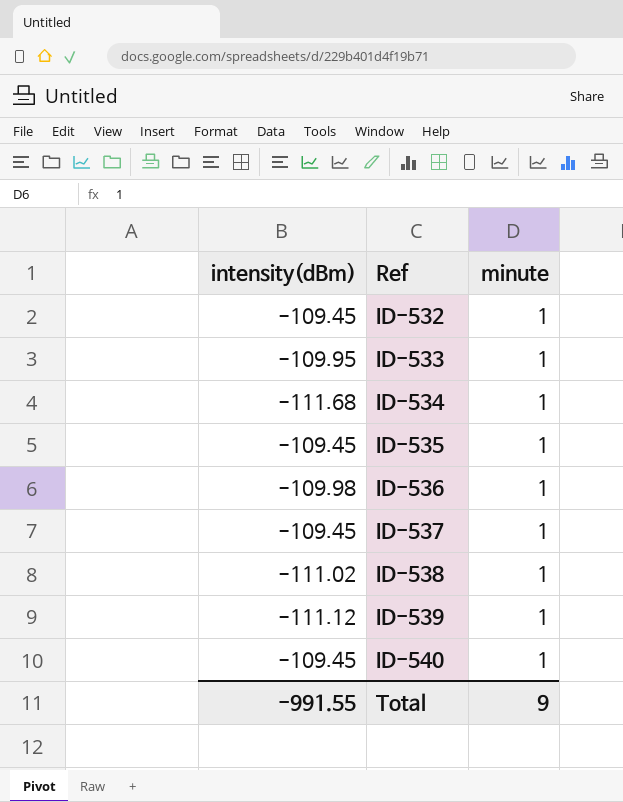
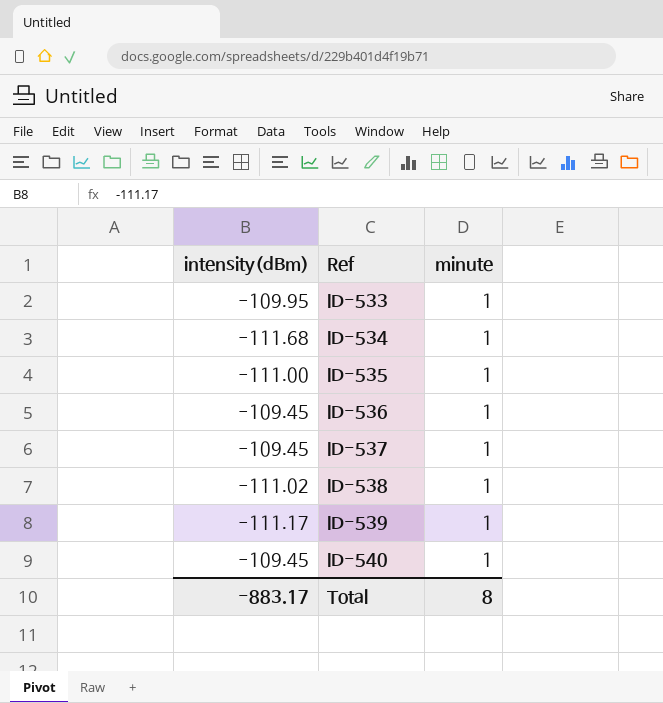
row ID-532: -109.45 | 1 -> none
ID-535 | intensity(dBm): -109.45 -> -111.00
ID-536 | intensity(dBm): -109.98 -> -109.45
ID-539 | intensity(dBm): -111.12 -> -111.17
Total | intensity(dBm): -991.55 -> -883.17
Total | minute: 9 -> 8

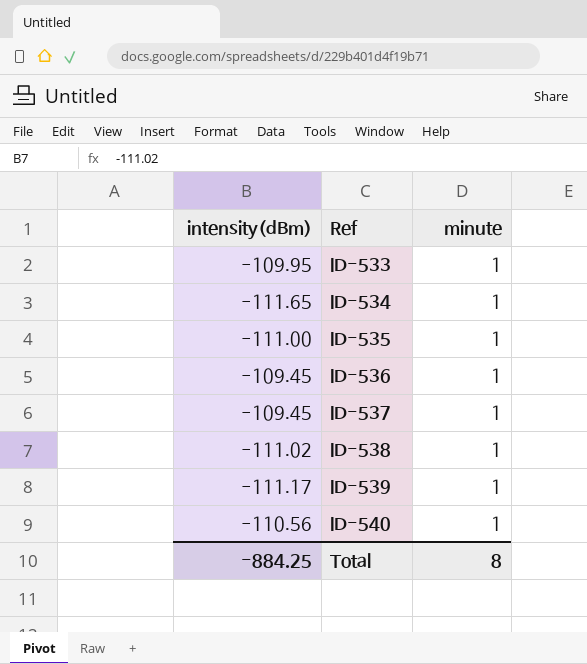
ID-534 | intensity(dBm): -111.68 -> -111.65
ID-540 | intensity(dBm): -109.45 -> -110.56
Total | intensity(dBm): -883.17 -> -884.25

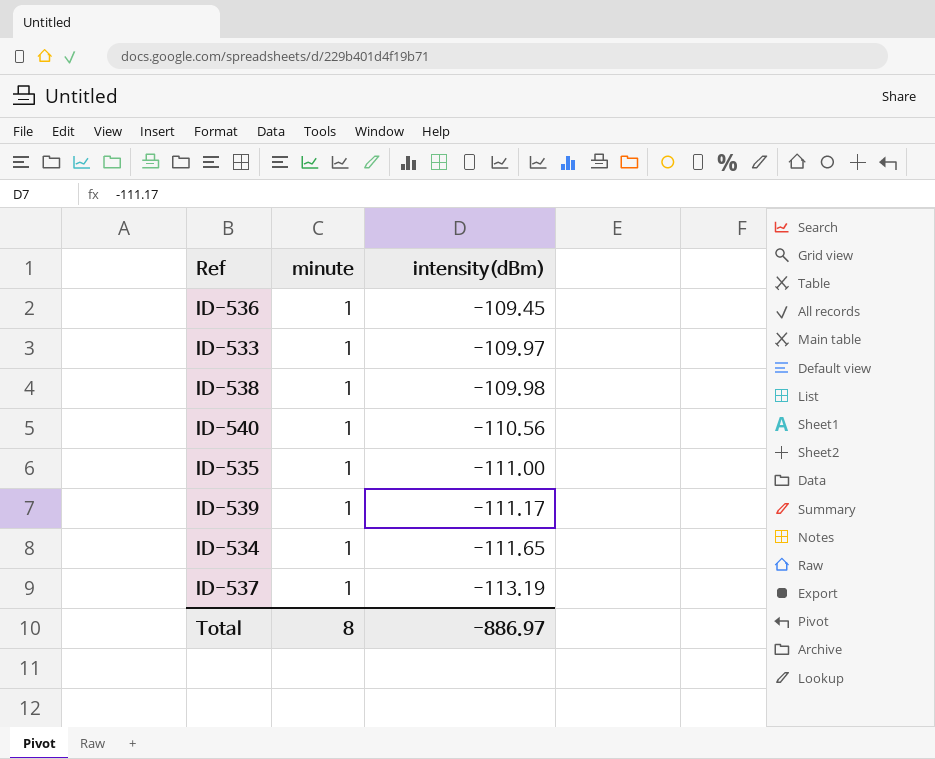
row order: Ref ascending -> intensity(dBm) descending
column intensity(dBm) | position: 1 -> 3
ID-533 | intensity(dBm): -109.95 -> -109.97
ID-538 | intensity(dBm): -111.02 -> -109.98
ID-537 | intensity(dBm): -109.45 -> -113.19
Total | intensity(dBm): -884.25 -> -886.97

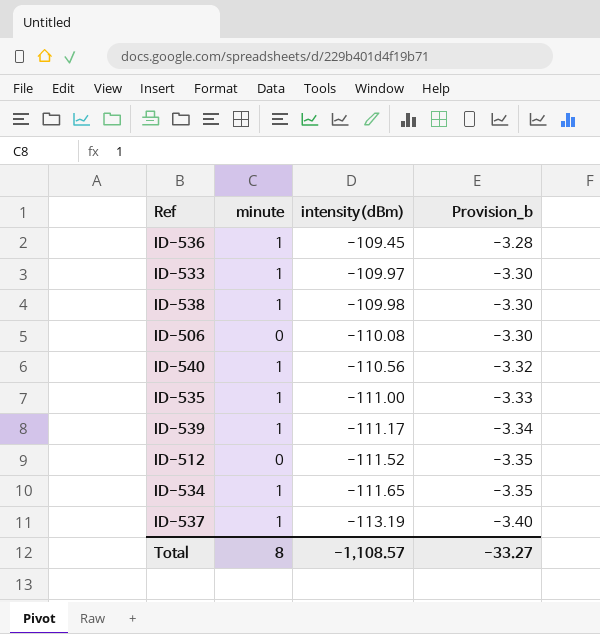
column Provision_b | formula: none -> [intensity(dBm)] * 0.03
row ID-506: none -> 0 | -110.08 | -3.30
row ID-512: none -> 0 | -111.52 | -3.35
Total | intensity(dBm): -886.97 -> -1,108.57

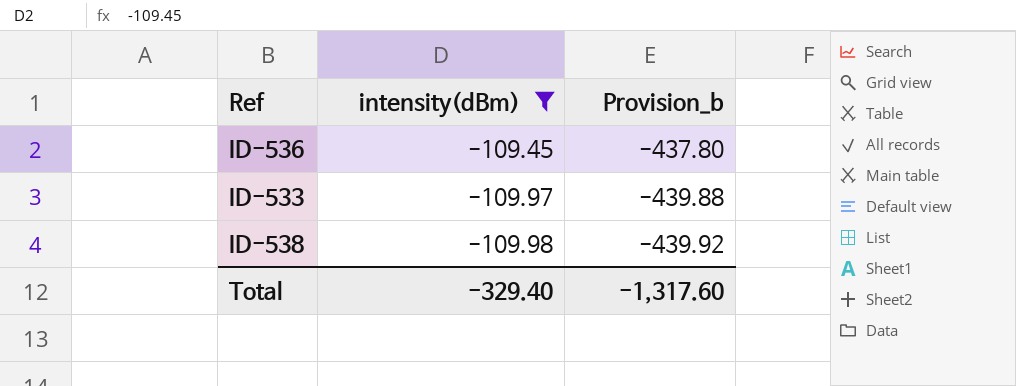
filter: none -> intensity(dBm) >= -109.98
column minute | position: 2 -> none
column Provision_b | formula: [intensity(dBm)] * 0.03 -> [intensity(dBm)] * 4
Total | intensity(dBm): -1,108.57 -> -329.40
Total | Provision_b: -33.27 -> -1,317.60

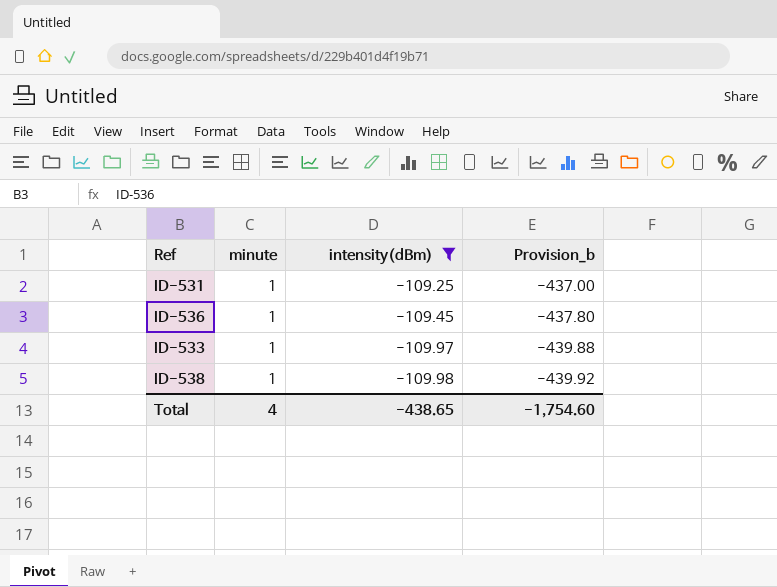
column minute | position: none -> 2
row ID-531: none -> 1 | -109.25 | -437.00
Total | intensity(dBm): -329.40 -> -438.65
Total | Provision_b: -1,317.60 -> -1,754.60

